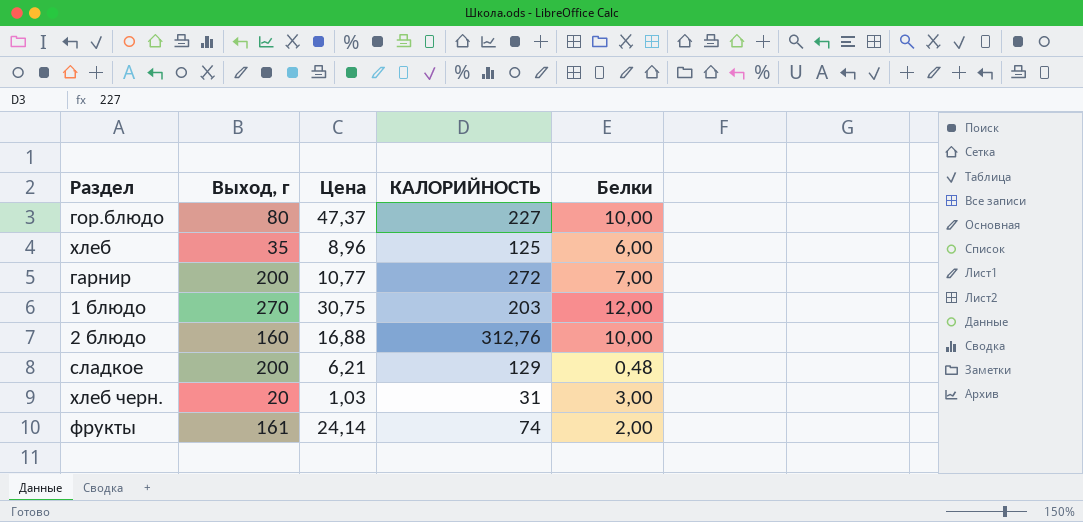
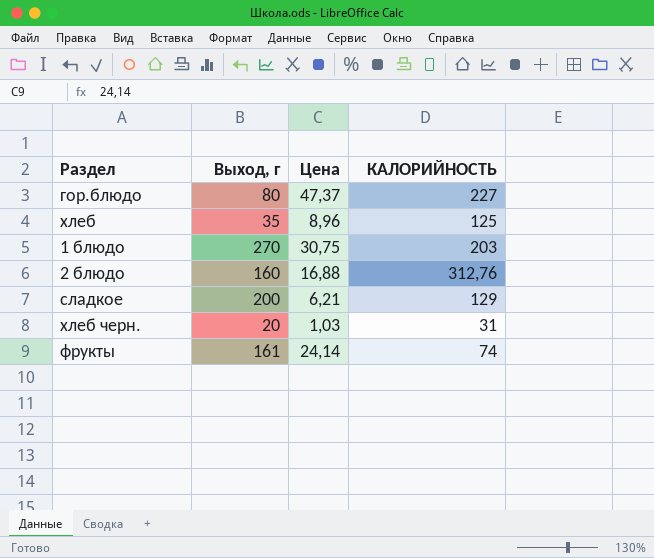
column Белки | position: 5 -> none
row гарнир: 200 | 10,77 | 272 | 7,00 -> none

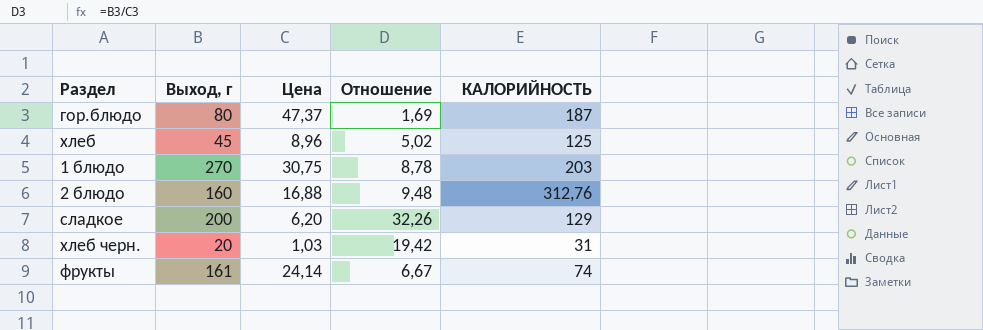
column Отношение | formula: none -> [Выход, г] / [Цена]
гор.блюдо | КАЛОРИЙНОСТЬ: 227 -> 187
хлеб | Выход, г: 35 -> 45
сладкое | Цена: 6,21 -> 6,20

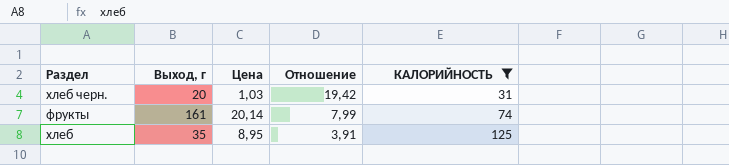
filter: none -> КАЛОРИЙНОСТЬ <= 125
row order: none -> Отношение descending
фрукты | Цена: 24,14 -> 20,14
фрукты | Отношение: 6,67 -> 7,99
хлеб | Выход, г: 45 -> 35
хлеб | Цена: 8,96 -> 8,95
хлеб | Отношение: 5,02 -> 3,91

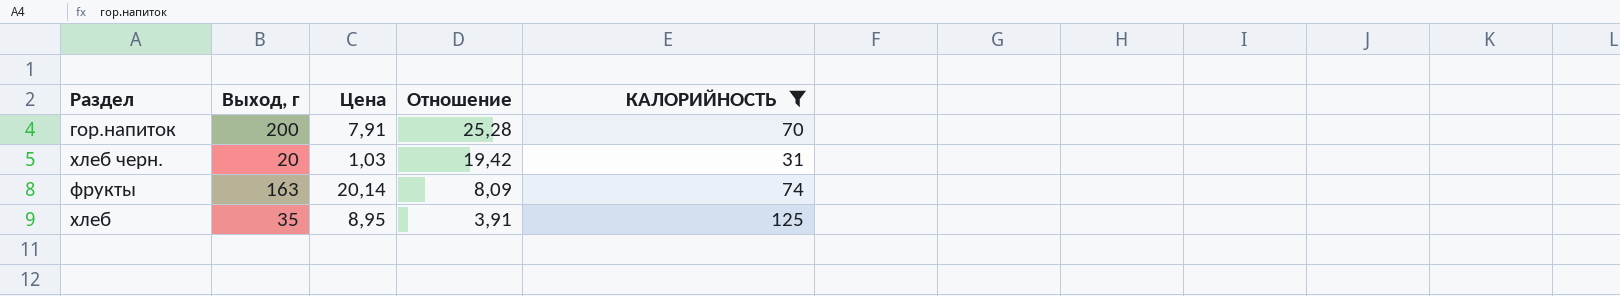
row гор.напиток: none -> 200 | 7,91 | 25,28 | 70
фрукты | Выход, г: 161 -> 163
фрукты | Отношение: 7,99 -> 8,09

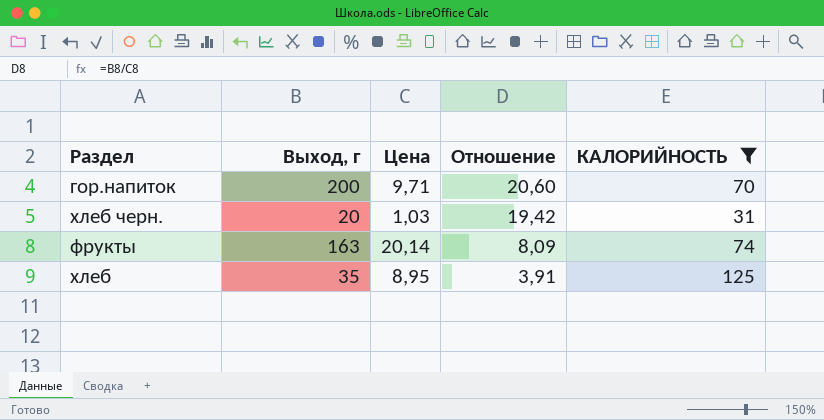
гор.напиток | Цена: 7,91 -> 9,71
гор.напиток | Отношение: 25,28 -> 20,60

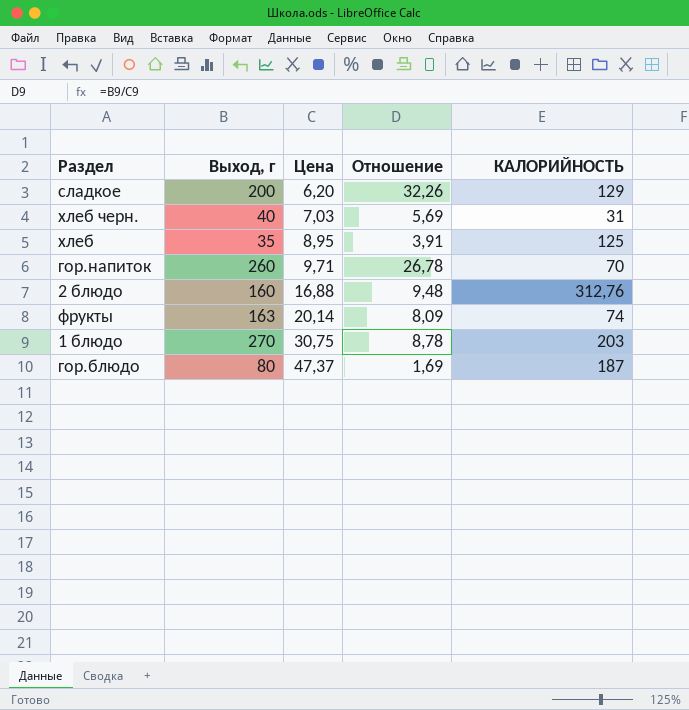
filter: КАЛОРИЙНОСТЬ <= 125 -> none
row order: Отношение descending -> Цена ascending
хлеб черн. | Выход, г: 20 -> 40
хлеб черн. | Цена: 1,03 -> 7,03
хлеб черн. | Отношение: 19,42 -> 5,69
гор.напиток | Выход, г: 200 -> 260
гор.напиток | Отношение: 20,60 -> 26,78

